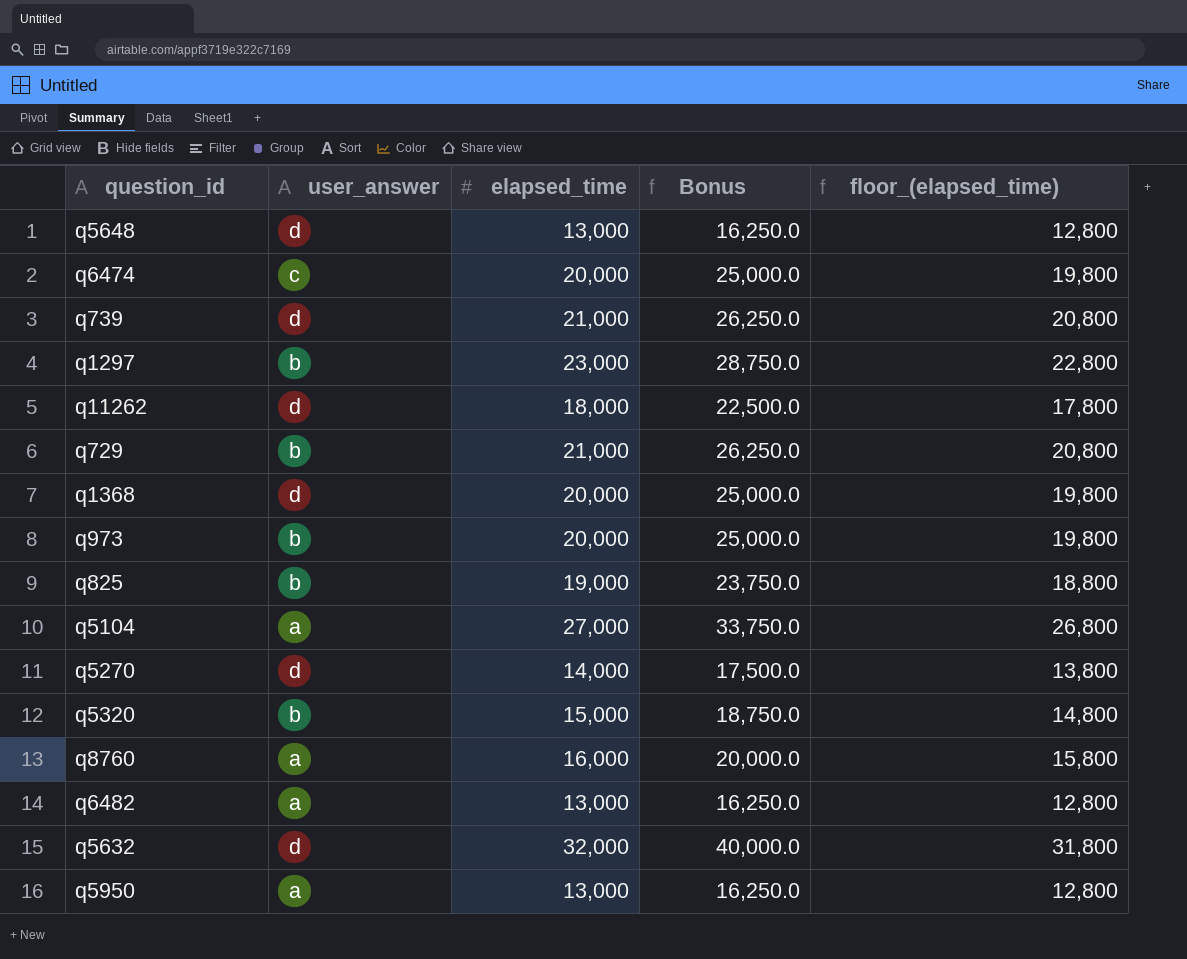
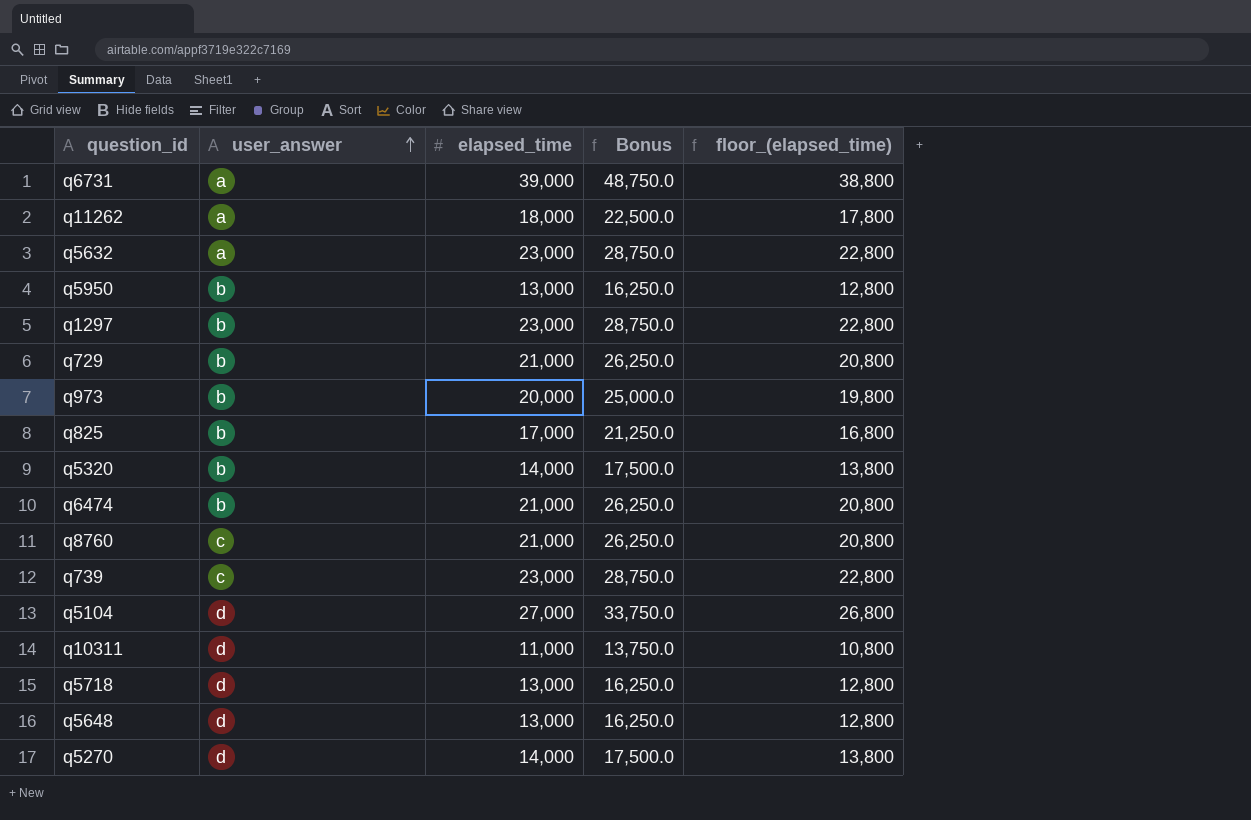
row order: none -> user_answer ascending
row q1368: d | 20,000 | 25,000.0 | 19,800 -> none
row q6482: a | 13,000 | 16,250.0 | 12,800 -> none
row q6731: none -> a | 39,000 | 48,750.0 | 38,800
q11262 | user_answer: d -> a
q5632 | user_answer: d -> a
q5632 | elapsed_time: 32,000 -> 23,000
q5632 | Bonus: 40,000.0 -> 28,750.0
q5632 | floor_(elapsed_time): 31,800 -> 22,800
q5950 | user_answer: a -> b
q825 | elapsed_time: 19,000 -> 17,000
q825 | Bonus: 23,750.0 -> 21,250.0
q825 | floor_(elapsed_time): 18,800 -> 16,800
q5320 | elapsed_time: 15,000 -> 14,000
q5320 | Bonus: 18,750.0 -> 17,500.0
q5320 | floor_(elapsed_time): 14,800 -> 13,800
q6474 | user_answer: c -> b
q6474 | elapsed_time: 20,000 -> 21,000
q6474 | Bonus: 25,000.0 -> 26,250.0
q6474 | floor_(elapsed_time): 19,800 -> 20,800
q8760 | user_answer: a -> c
q8760 | elapsed_time: 16,000 -> 21,000
q8760 | Bonus: 20,000.0 -> 26,250.0
q8760 | floor_(elapsed_time): 15,800 -> 20,800
q739 | user_answer: d -> c
q739 | elapsed_time: 21,000 -> 23,000
q739 | Bonus: 26,250.0 -> 28,750.0
q739 | floor_(elapsed_time): 20,800 -> 22,800
q5104 | user_answer: a -> d
row q10311: none -> d | 11,000 | 13,750.0 | 10,800
row q5718: none -> d | 13,000 | 16,250.0 | 12,800

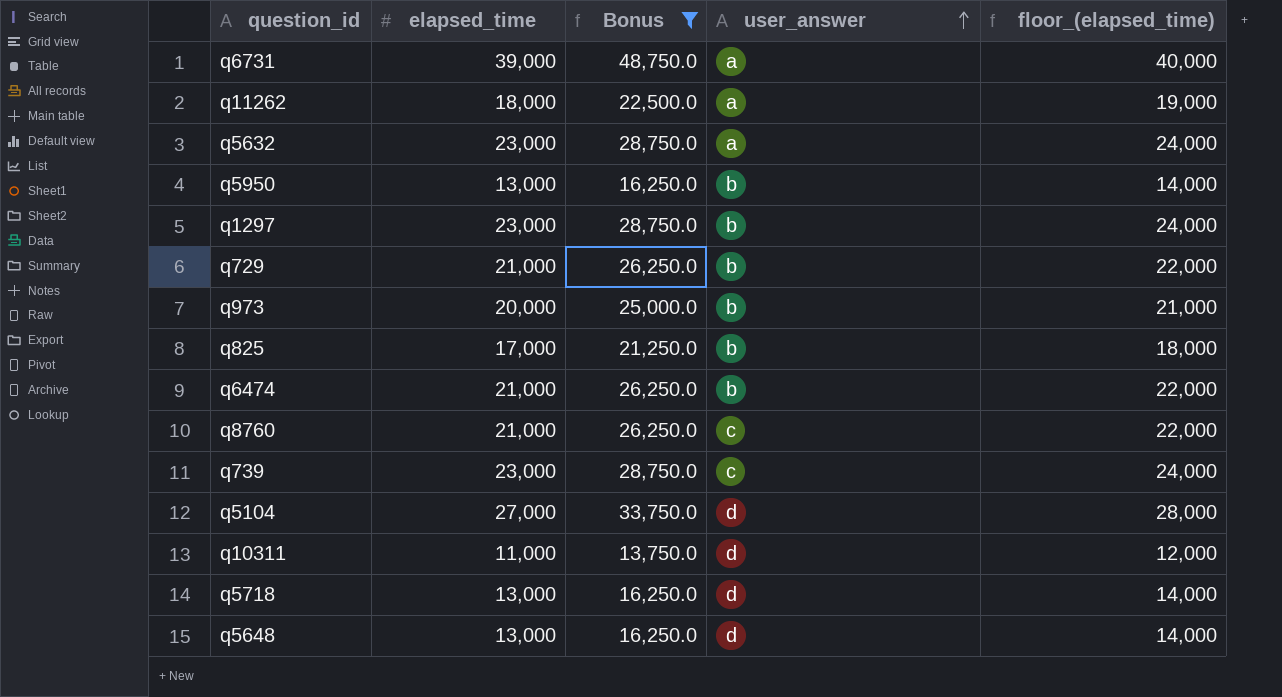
filter: none -> Bonus != 17,500.0
column user_answer | position: 2 -> 4
column floor_(elapsed_time) | formula: [elapsed_time] - 200 -> [elapsed_time] + 1000

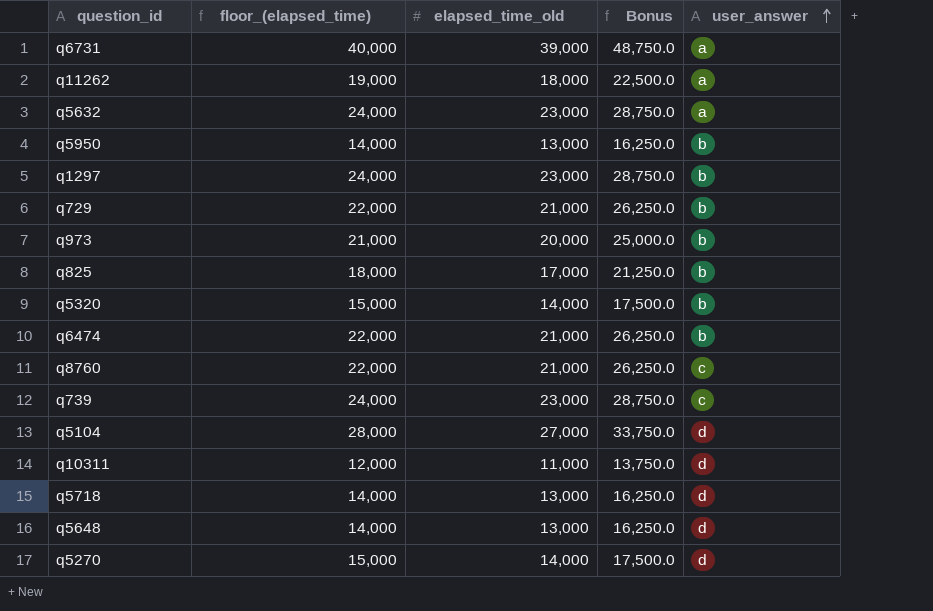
filter: Bonus != 17,500.0 -> none
column floor_(elapsed_time) | position: 5 -> 2
column name: elapsed_time -> elapsed_time_old

